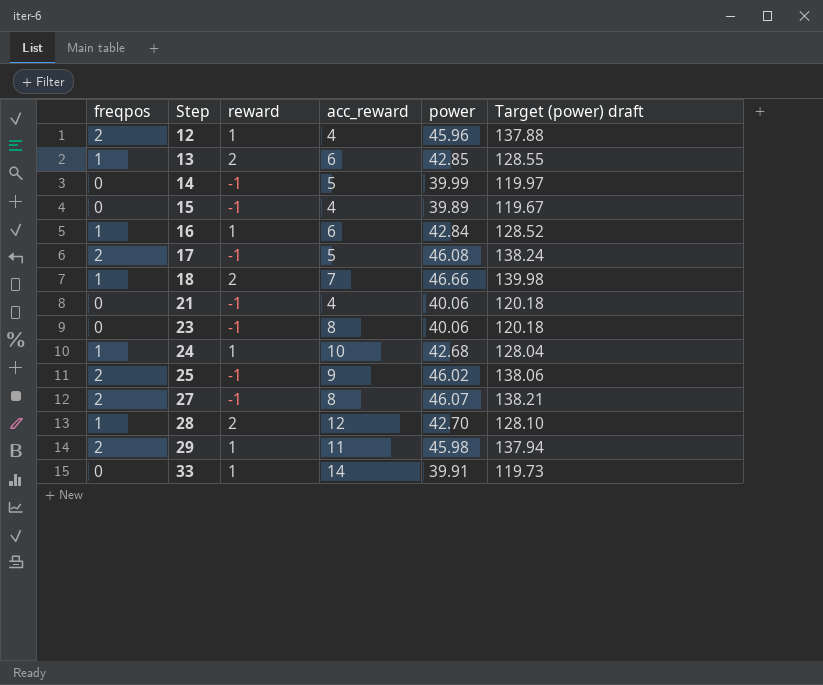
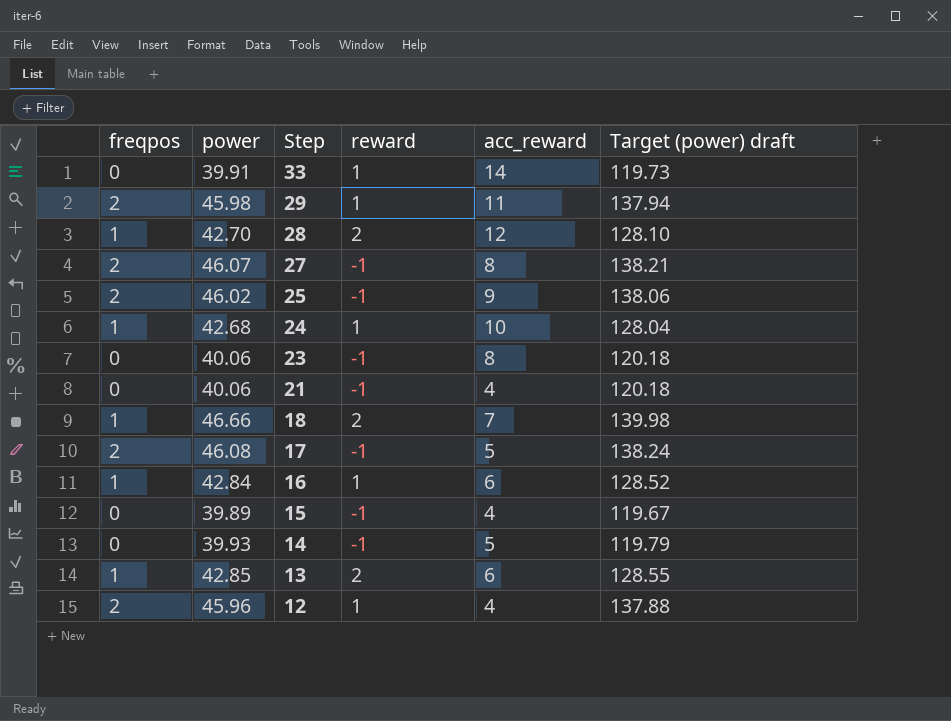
row order: Step ascending -> Step descending
column power | position: 5 -> 2
14 | power: 39.99 -> 39.93
14 | Target (power) draft: 119.97 -> 119.79

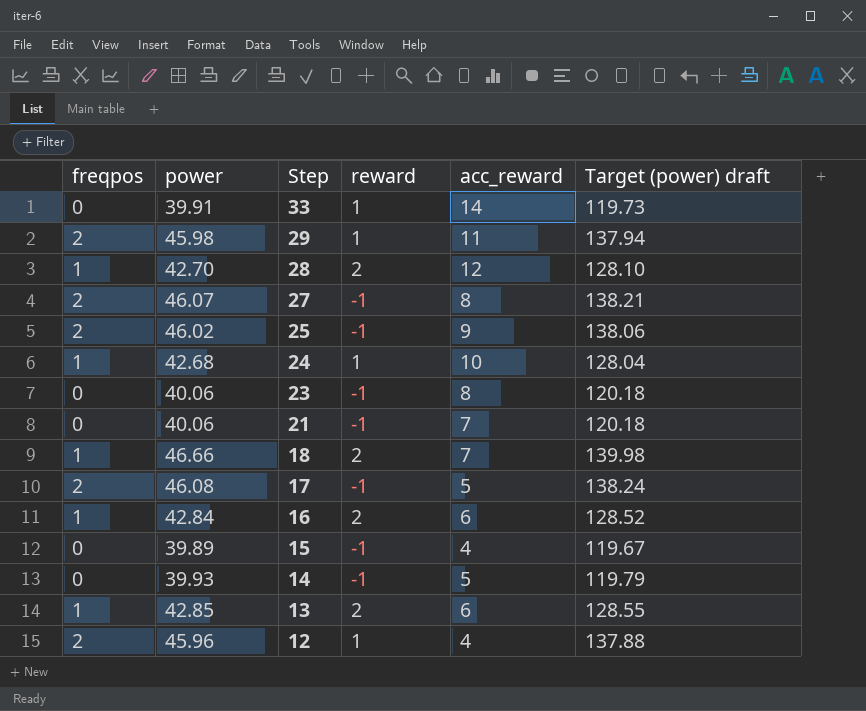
21 | acc_reward: 4 -> 7
16 | reward: 1 -> 2

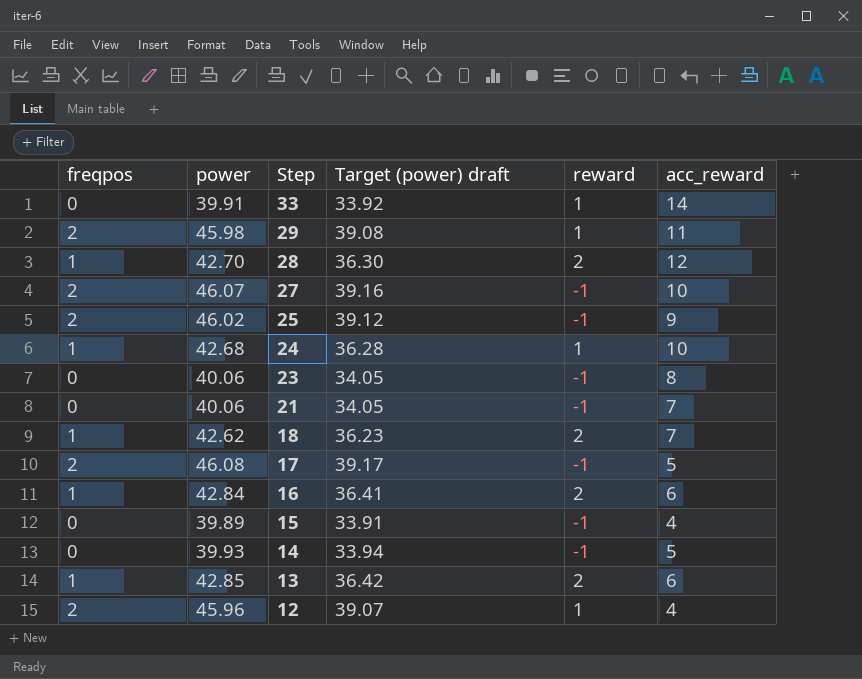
column Target (power) draft | formula: [power] * 3 -> [power] * 0.85
column Target (power) draft | position: 6 -> 4
27 | acc_reward: 8 -> 10
18 | power: 46.66 -> 42.62

